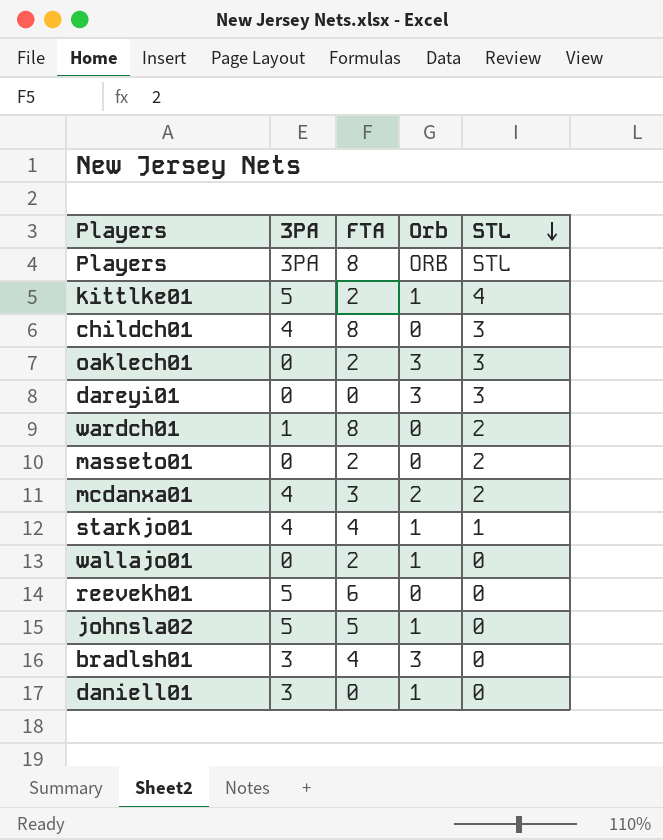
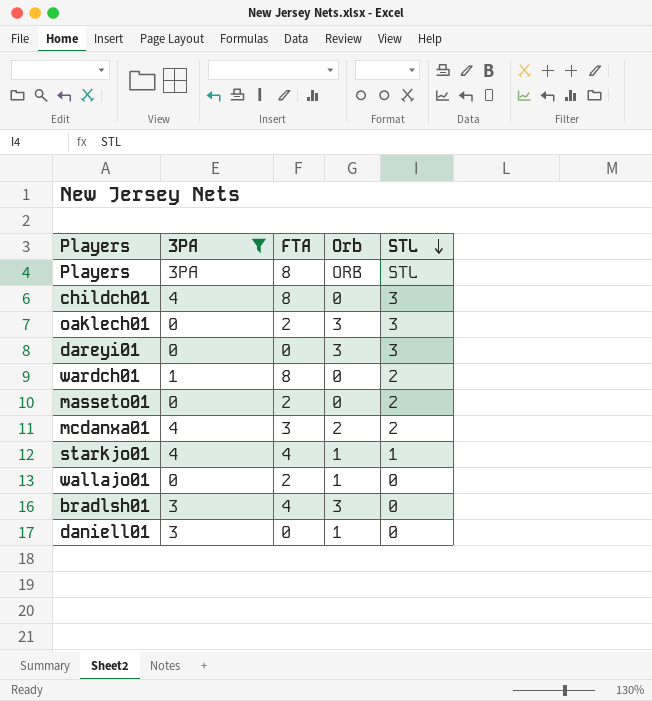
filter: none -> 3PA != 5

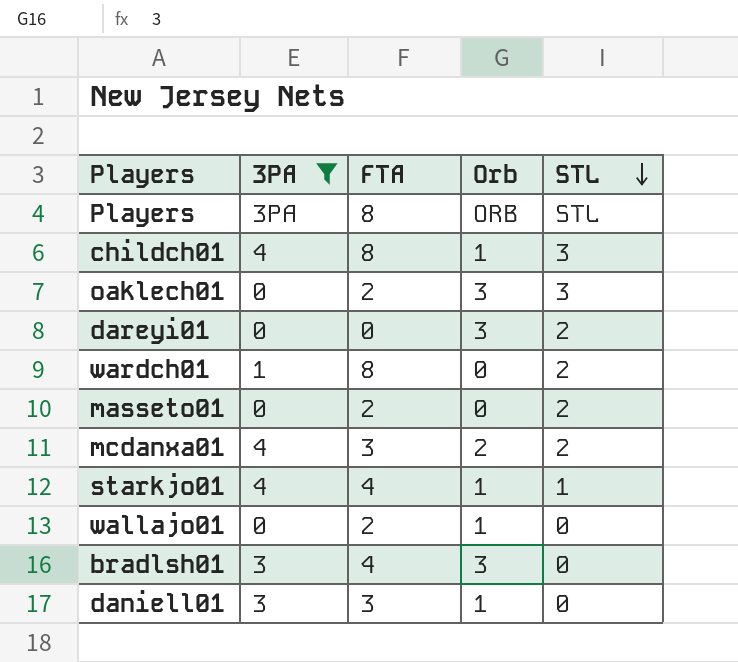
childch01 | Orb: 0 -> 1
dareyi01 | STL: 3 -> 2
daniell01 | FTA: 0 -> 3

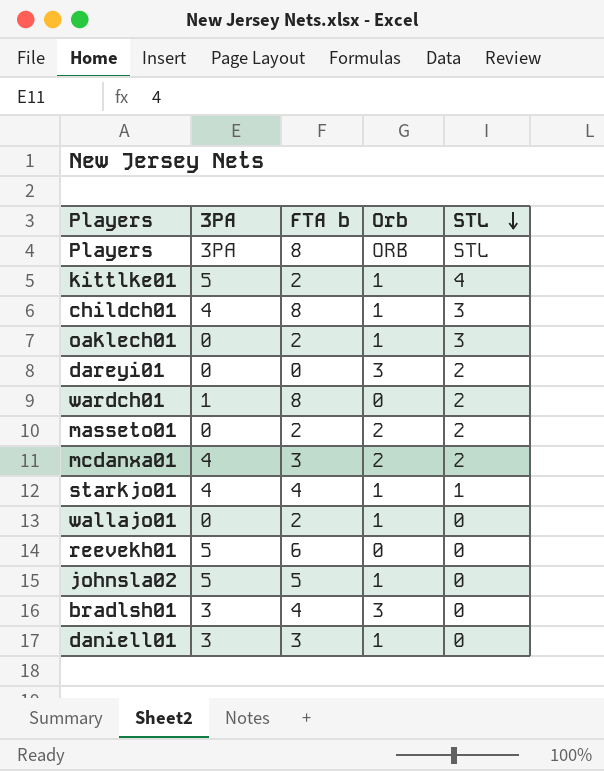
filter: 3PA != 5 -> none
column name: FTA -> FTA b
oaklech01 | Orb: 3 -> 1
masseto01 | Orb: 0 -> 2

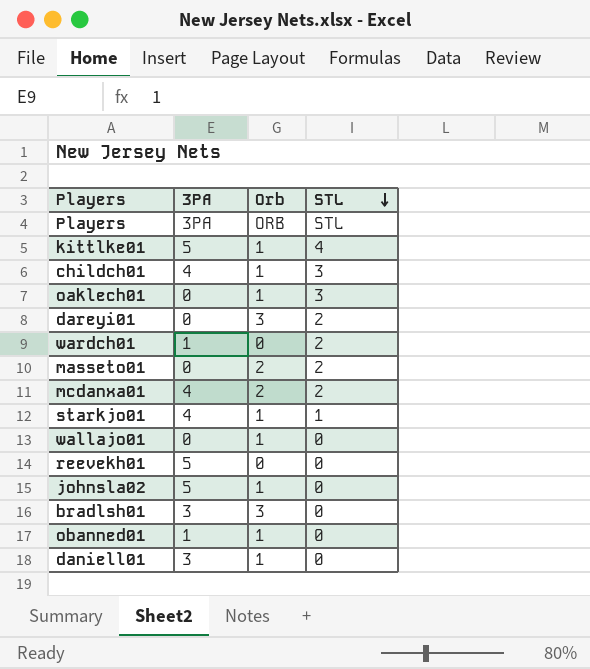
column FTA b | position: 3 -> none
row obanned01: none -> 1 | 1 | 0

